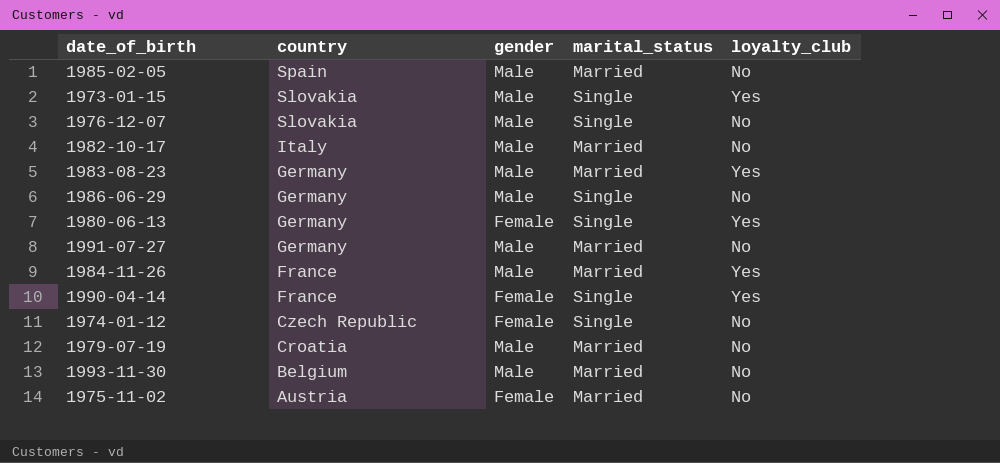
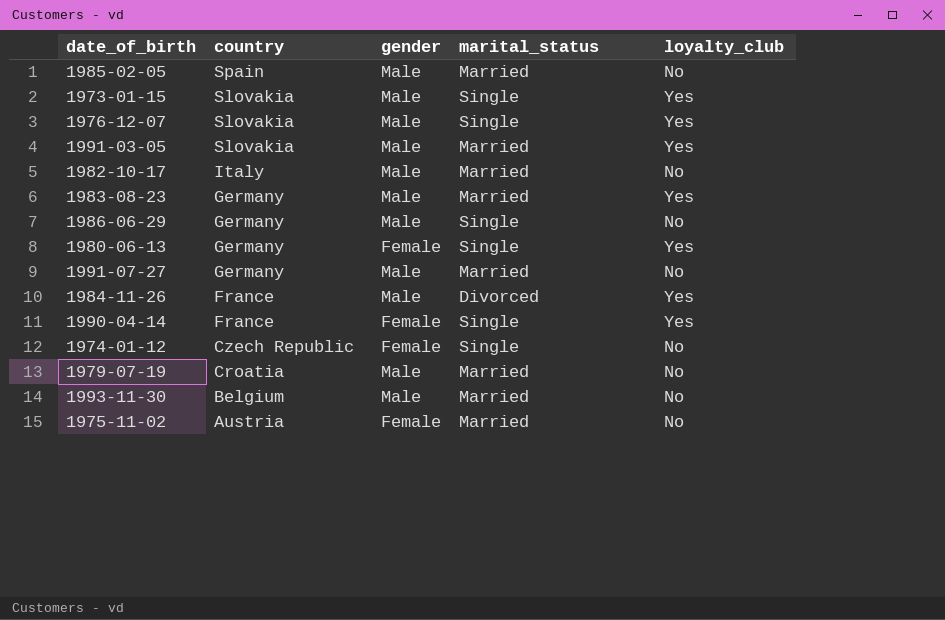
1976-12-07 | loyalty_club: No -> Yes
row 1991-03-05: none -> Slovakia | Male | Married | Yes
1984-11-26 | marital_status: Married -> Divorced

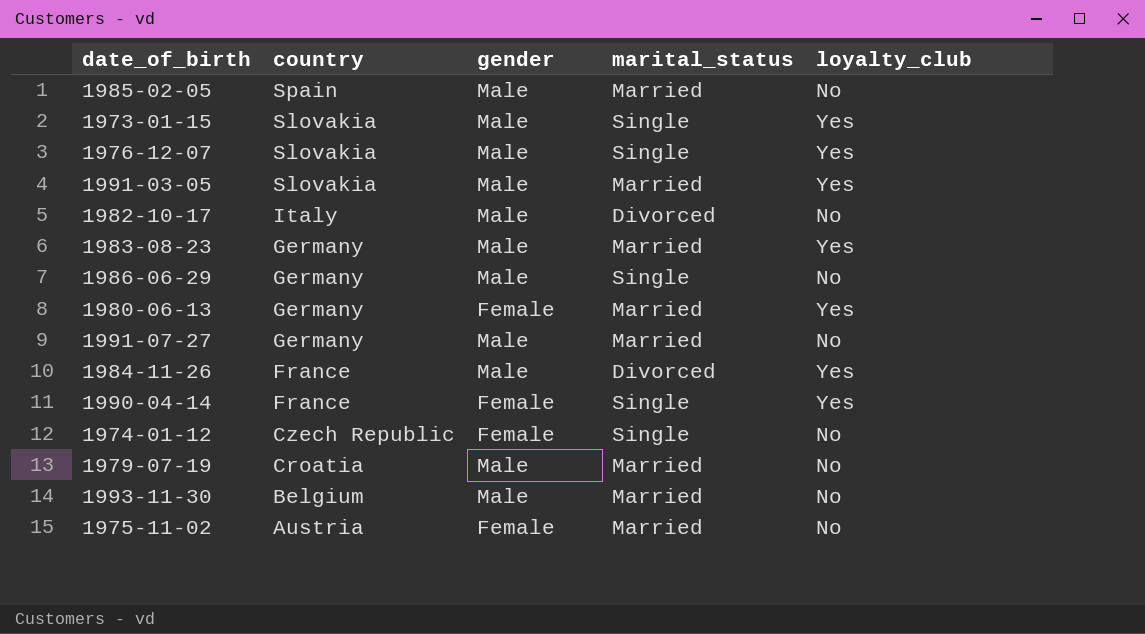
1982-10-17 | marital_status: Married -> Divorced
1980-06-13 | marital_status: Single -> Married

